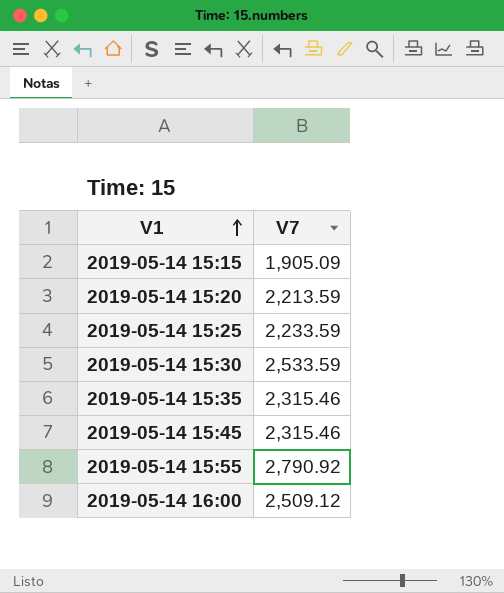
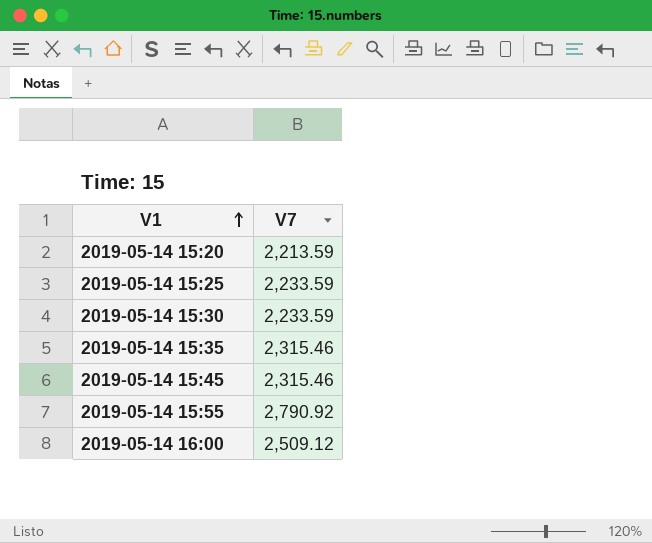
row 2019-05-14 15:15: 1,905.09 -> none
2019-05-14 15:30 | V7: 2,533.59 -> 2,233.59

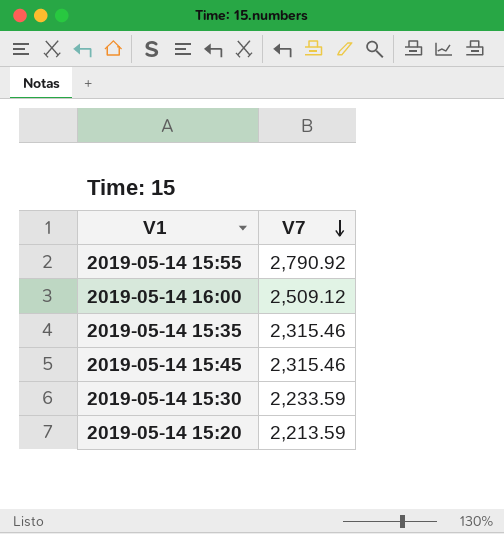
row order: V1 ascending -> V7 descending
row 2019-05-14 15:25: 2,233.59 -> none

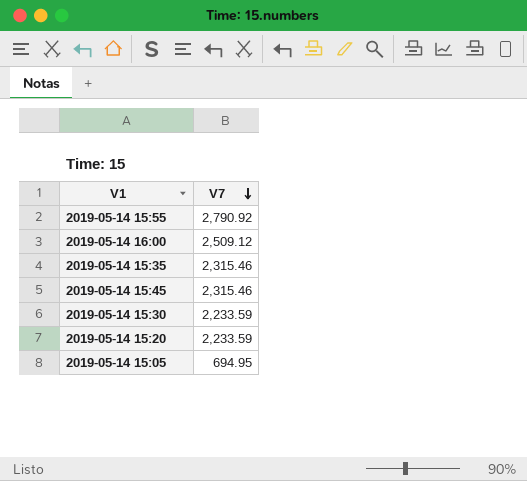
2019-05-14 15:20 | V7: 2,213.59 -> 2,233.59
row 2019-05-14 15:05: none -> 694.95

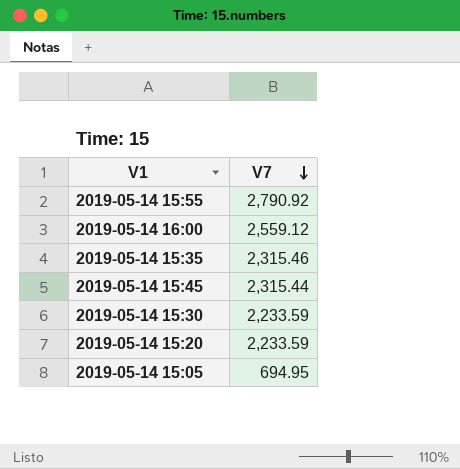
2019-05-14 16:00 | V7: 2,509.12 -> 2,559.12
2019-05-14 15:45 | V7: 2,315.46 -> 2,315.44

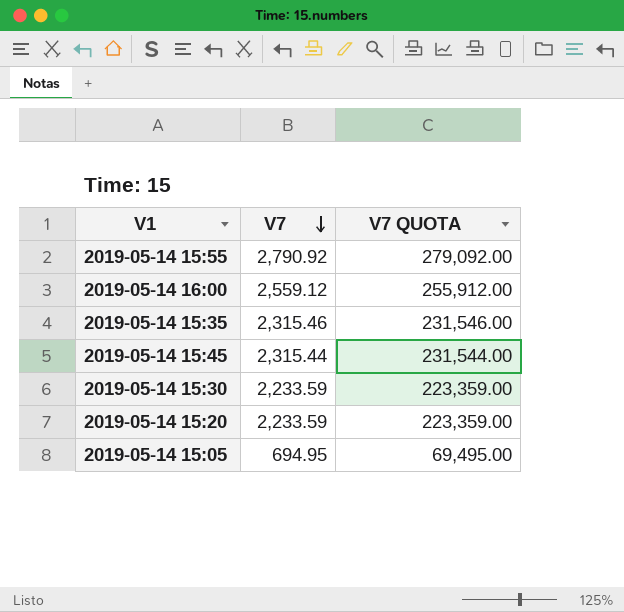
column V7 QUOTA | formula: none -> [V7] * 100

